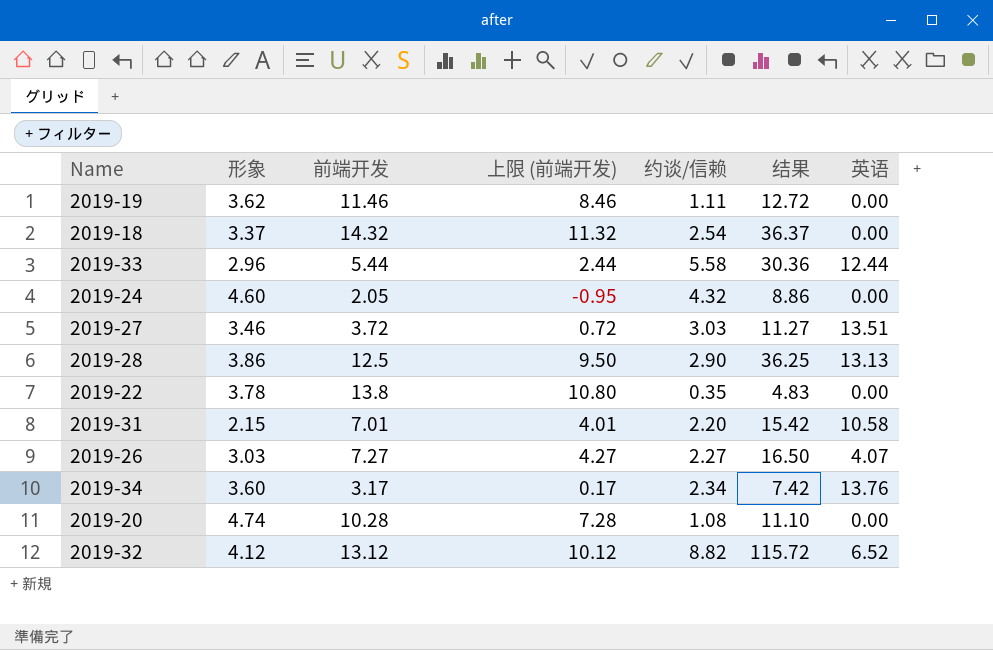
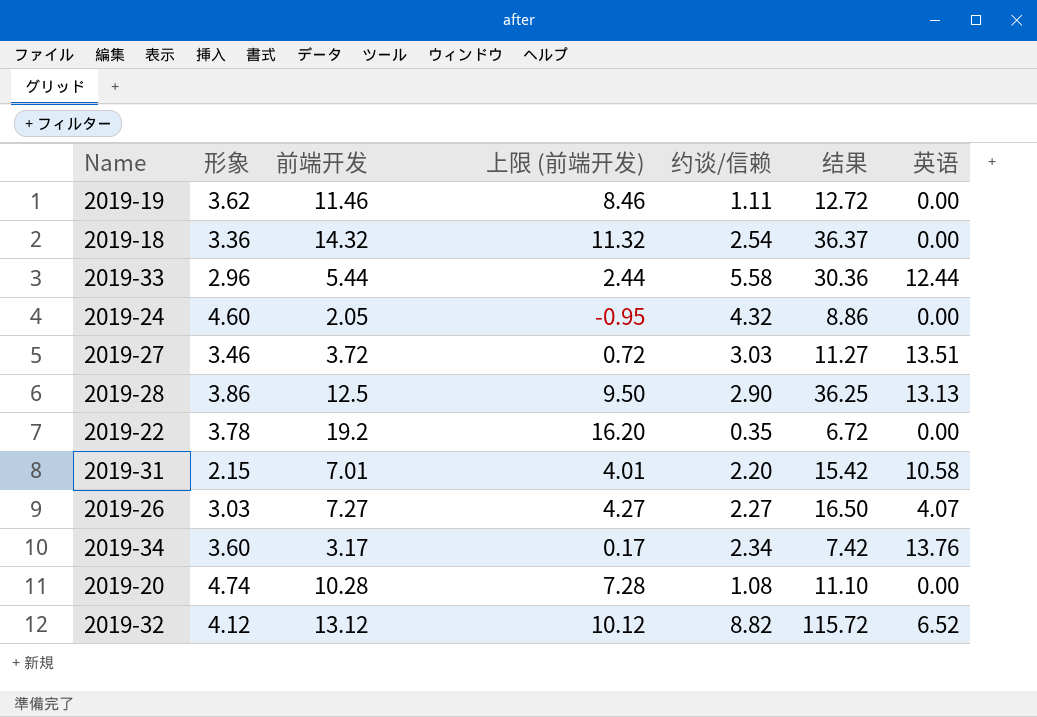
2019-18 | 形象: 3.37 -> 3.36
2019-22 | 前端开发: 13.8 -> 19.2
2019-22 | 上限 (前端开发): 10.80 -> 16.20
2019-22 | 结果: 4.83 -> 6.72

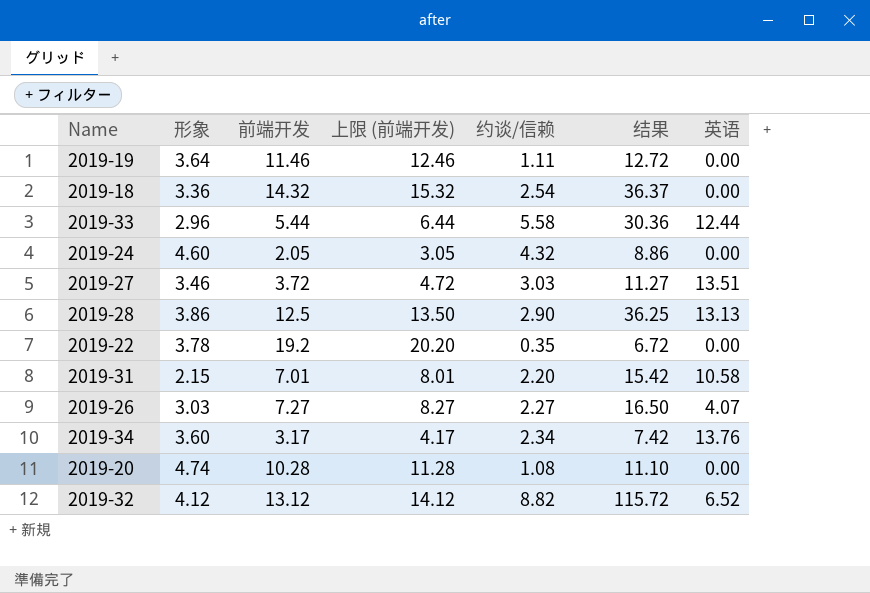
column 上限 (前端开发) | formula: [前端开发] - 3 -> [前端开发] + 1
2019-19 | 形象: 3.62 -> 3.64

